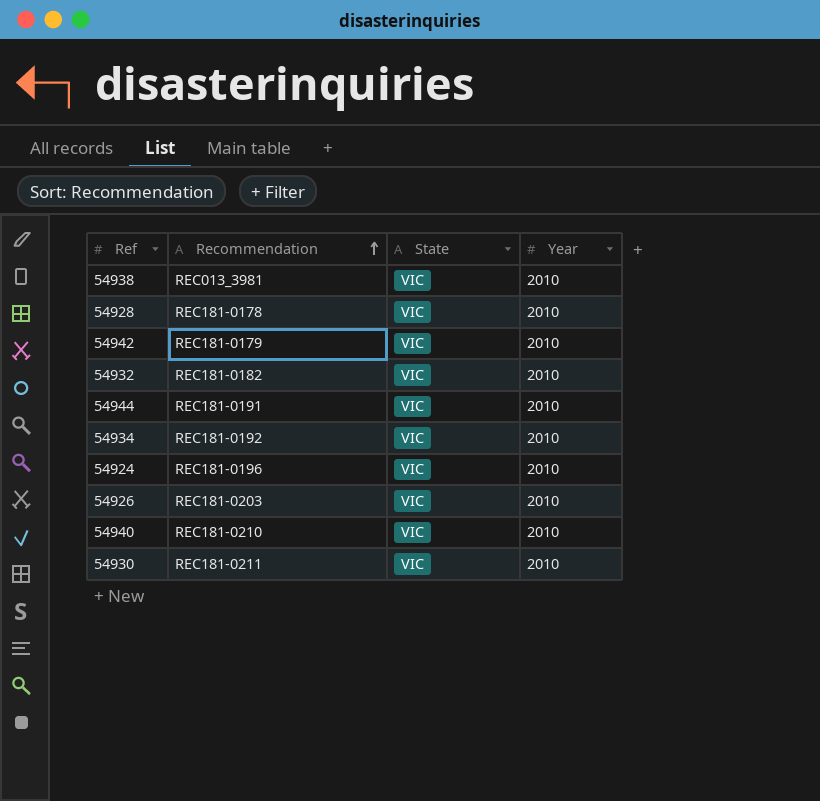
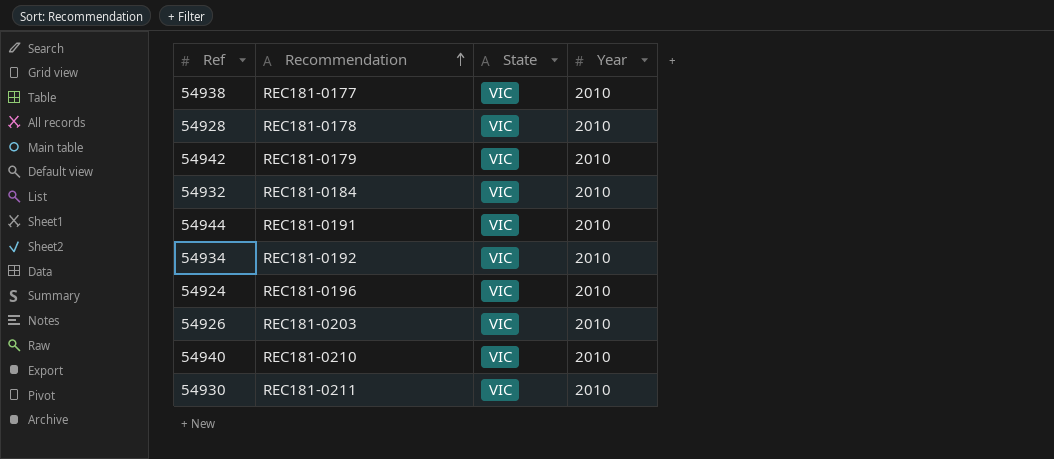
54938 | Recommendation: REC013_3981 -> REC181-0177
54932 | Recommendation: REC181-0182 -> REC181-0184

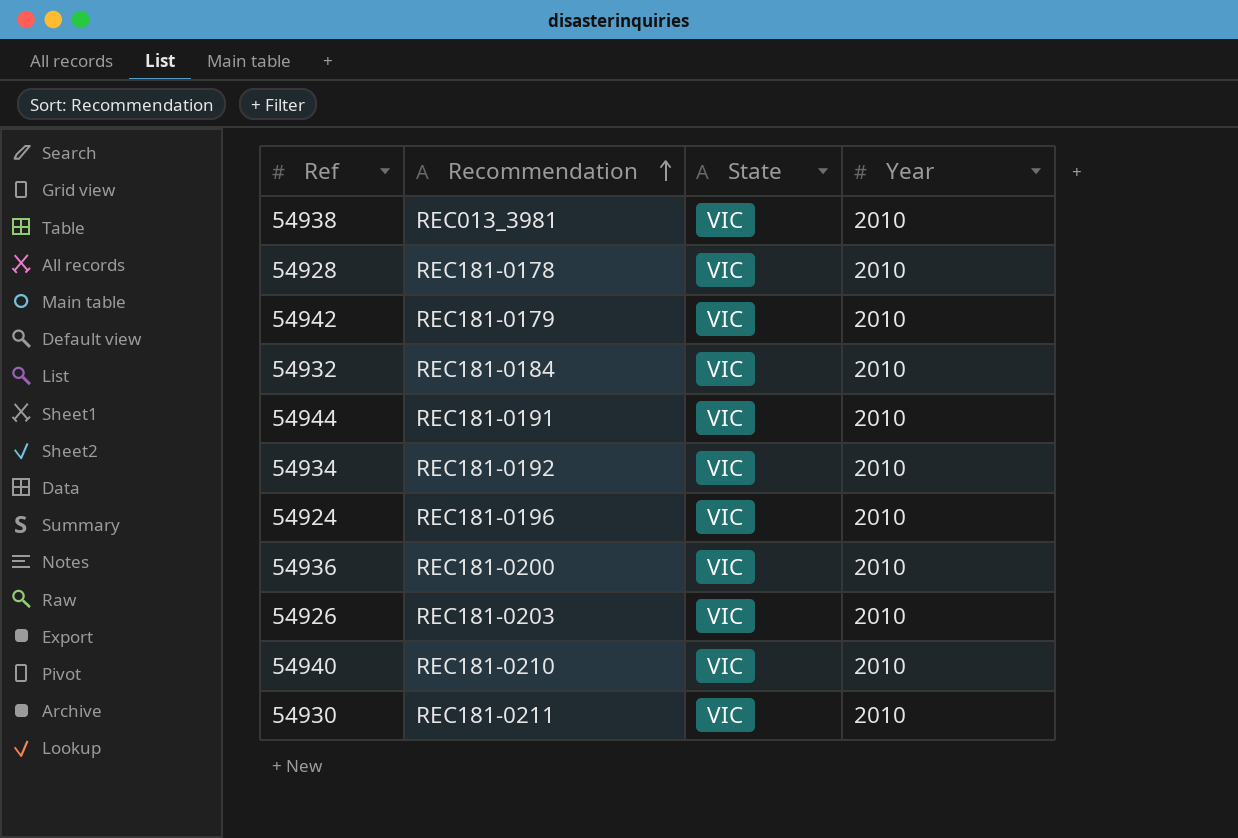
54938 | Recommendation: REC181-0177 -> REC013_3981
row 54936: none -> REC181-0200 | VIC | 2010

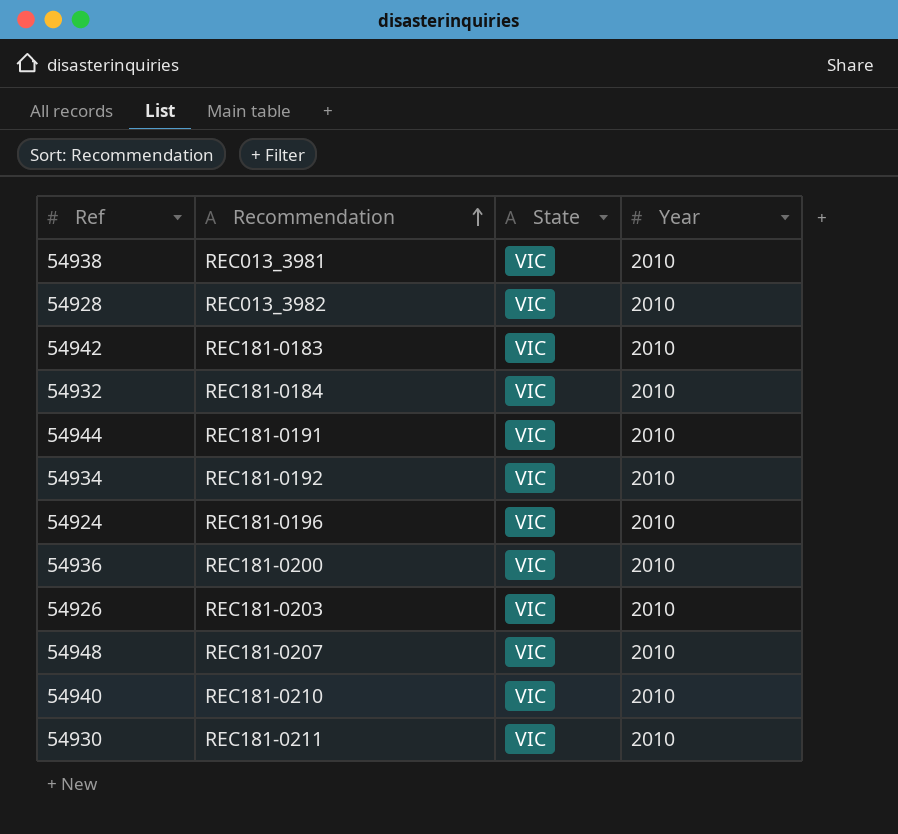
54928 | Recommendation: REC181-0178 -> REC013_3982
54942 | Recommendation: REC181-0179 -> REC181-0183
row 54948: none -> REC181-0207 | VIC | 2010

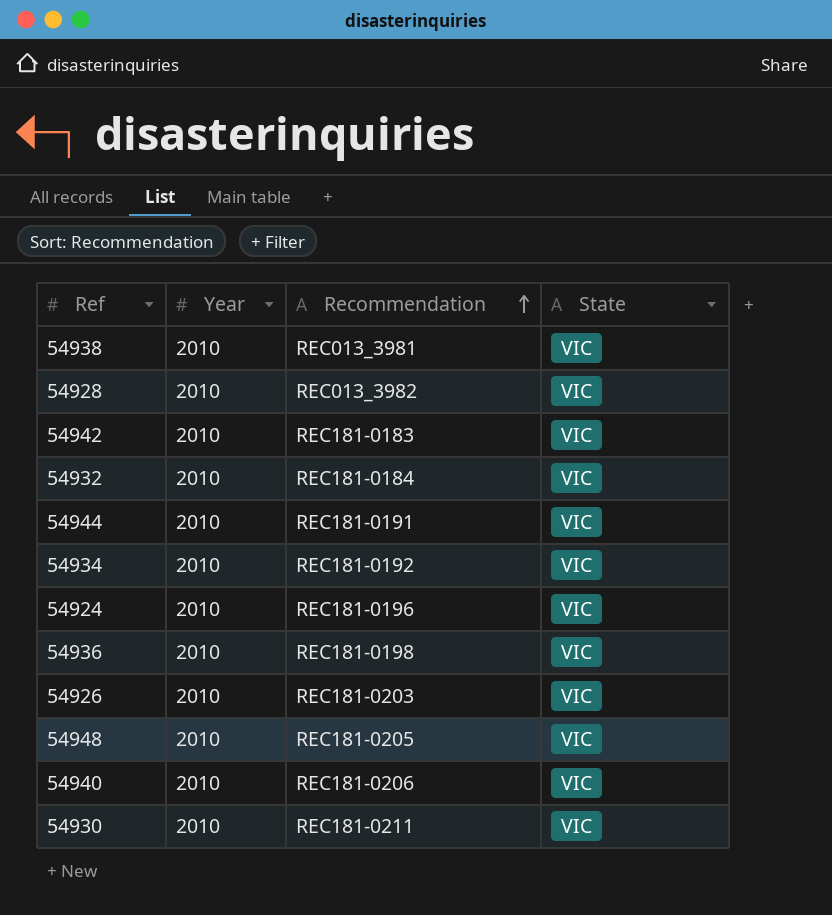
column Year | position: 4 -> 2
54936 | Recommendation: REC181-0200 -> REC181-0198
54948 | Recommendation: REC181-0207 -> REC181-0205
54940 | Recommendation: REC181-0210 -> REC181-0206

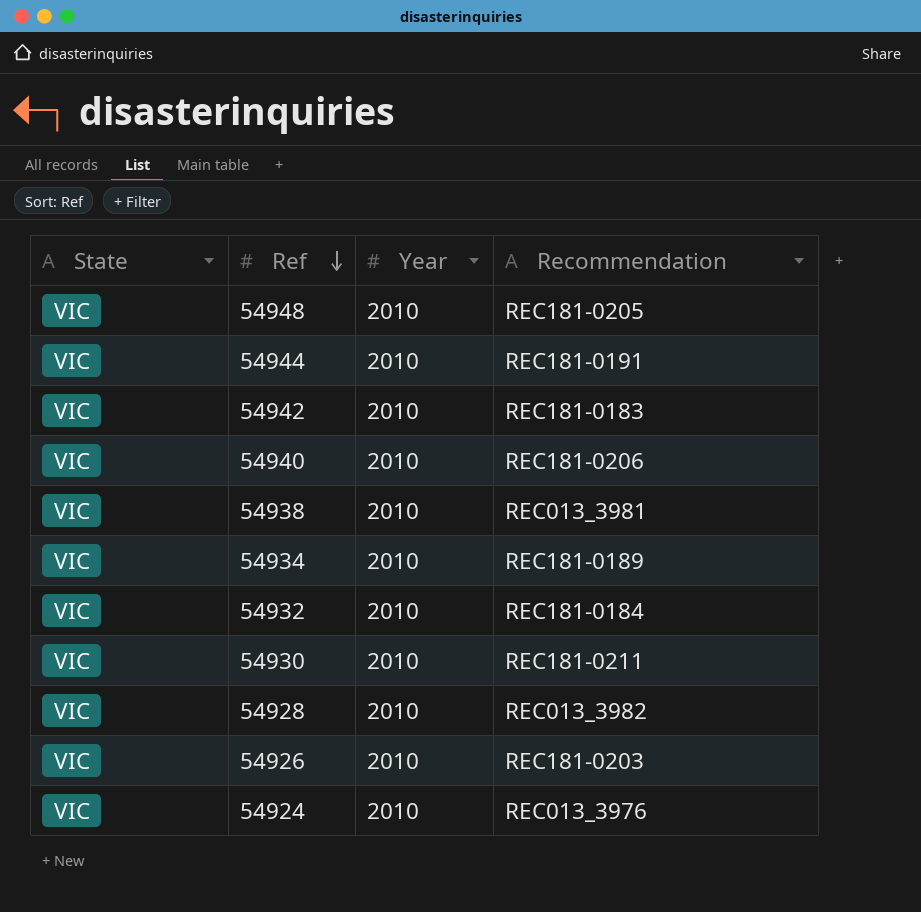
row order: Recommendation ascending -> Ref descending
column State | position: 4 -> 1
row 54936: 2010 | REC181-0198 | VIC -> none
54934 | Recommendation: REC181-0192 -> REC181-0189
54924 | Recommendation: REC181-0196 -> REC013_3976

